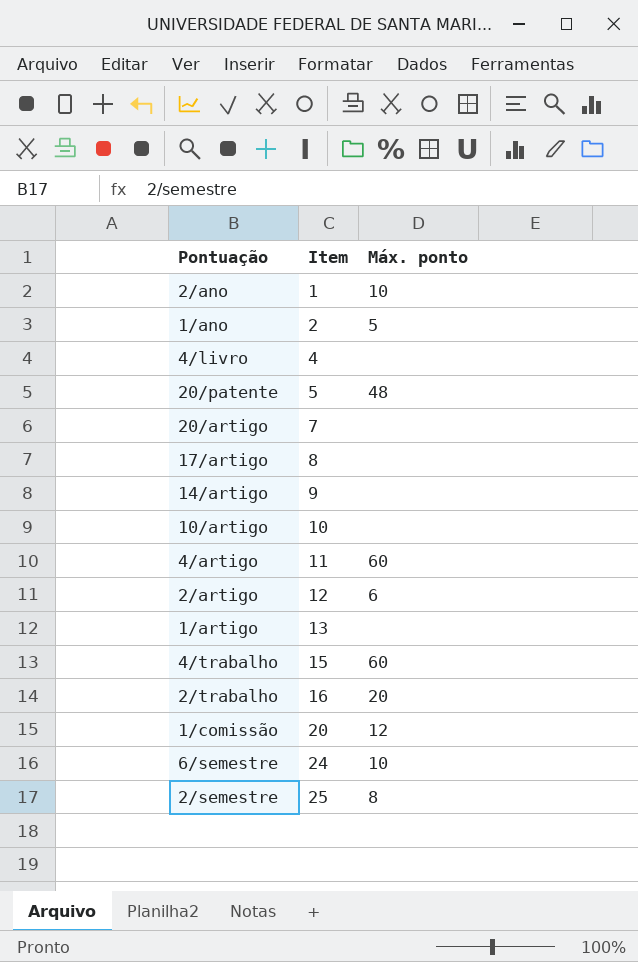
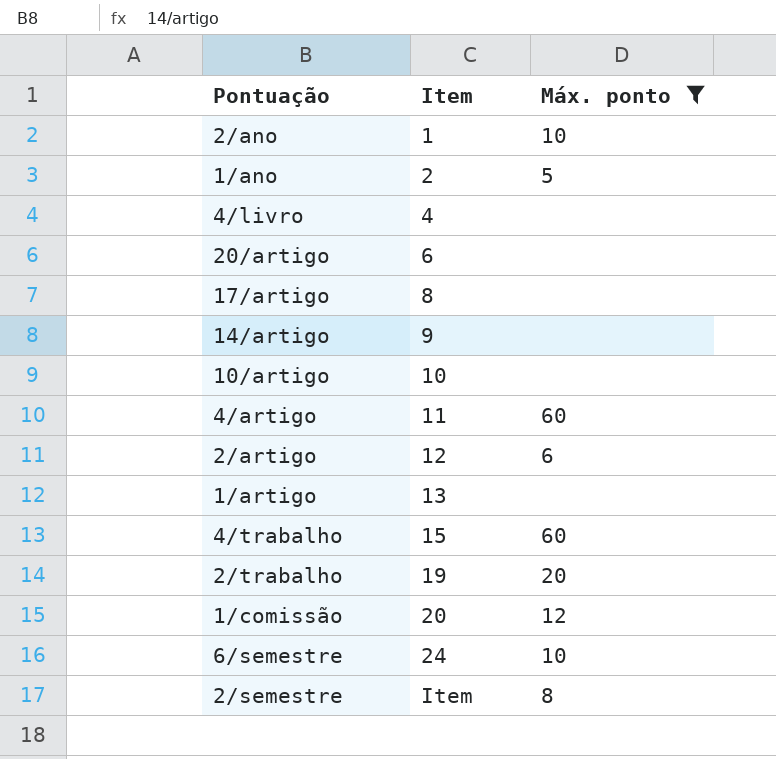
filter: none -> Máx. ponto != 48
20/artigo | Item: 7 -> 6
2/trabalho | Item: 16 -> 19
2/semestre | Item: 25 -> Item

